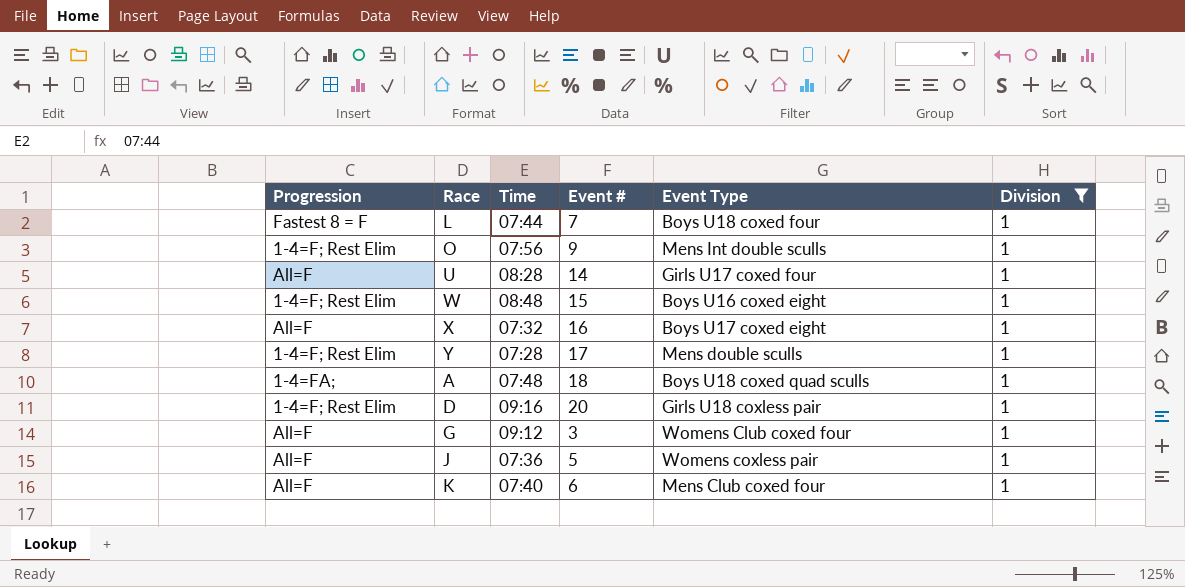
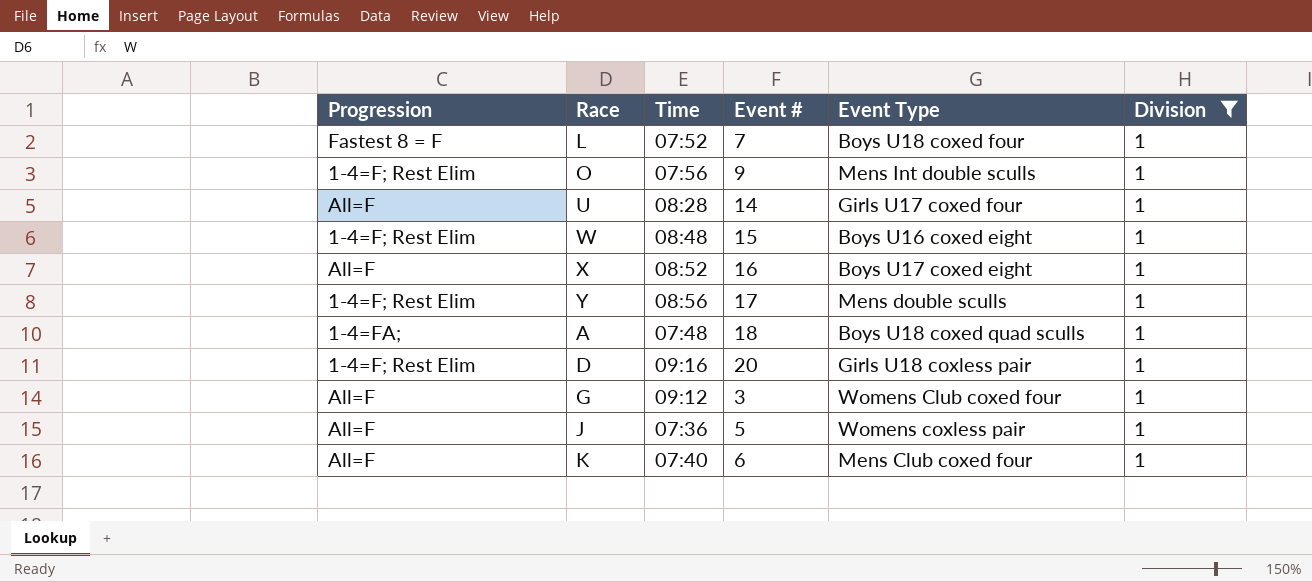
L | Time: 07:44 -> 07:52
X | Time: 07:32 -> 08:52
Y | Time: 07:28 -> 08:56

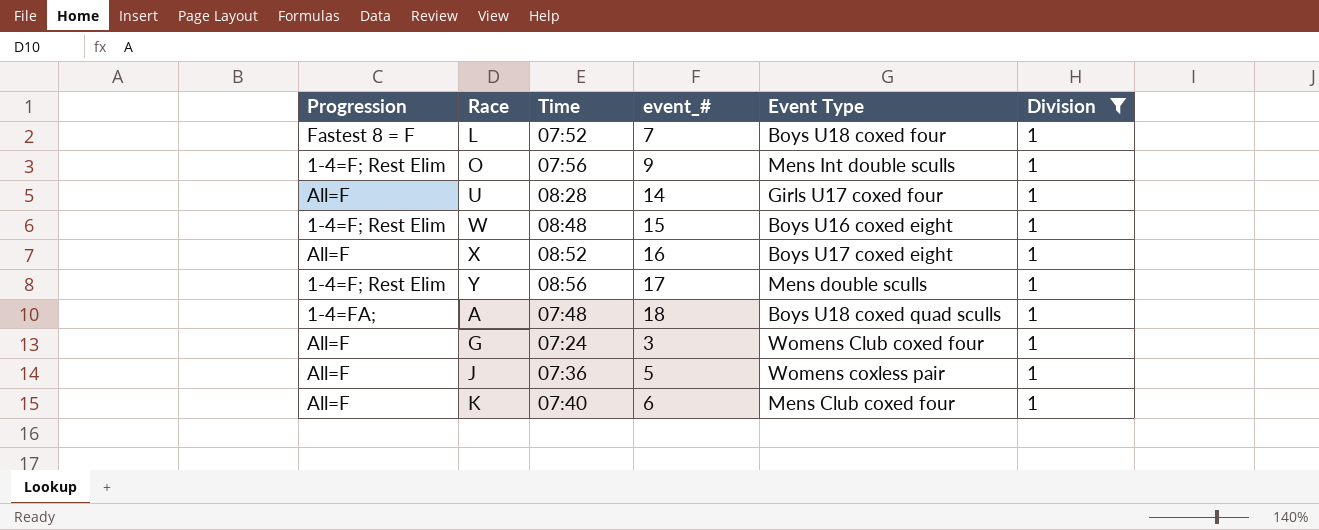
column name: Event # -> event_#
row D: 1-4=F; Rest Elim | 09:16 | 20 | Girls U18 coxless pair | 1 -> none
G | Time: 09:12 -> 07:24

